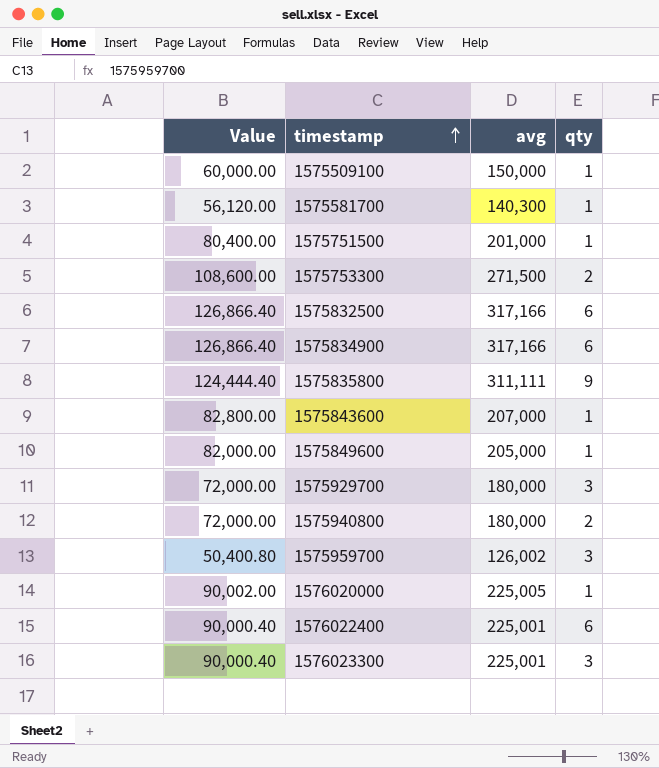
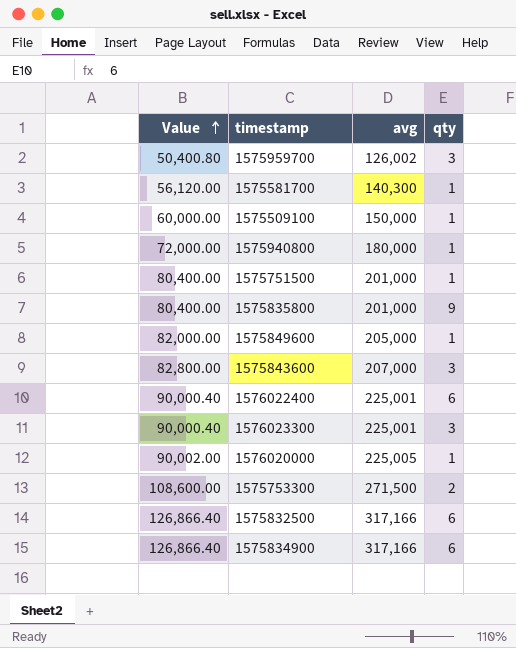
row order: timestamp ascending -> Value ascending
row 1575929700: 72,000.00 | 180,000 | 3 -> none
1575940800 | qty: 2 -> 1
1575835800 | Value: 124,444.40 -> 80,400.00
1575835800 | avg: 311,111 -> 201,000
1575843600 | qty: 1 -> 3

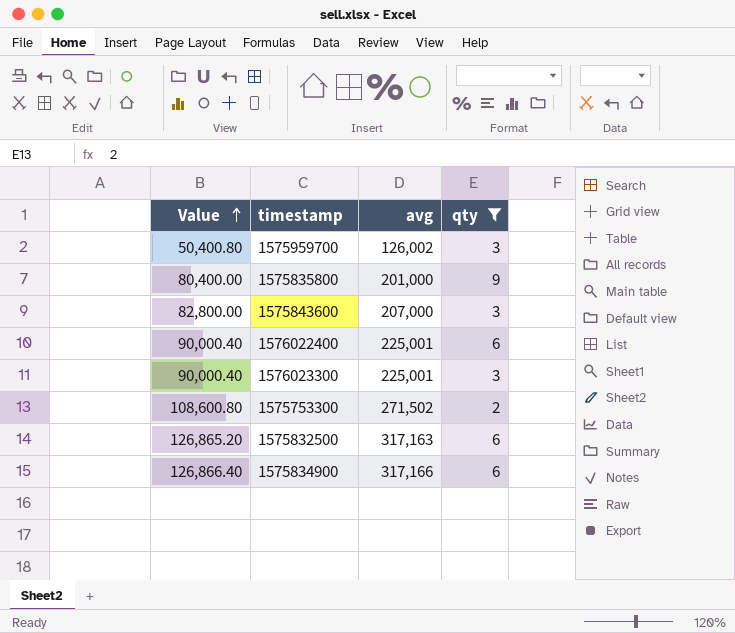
filter: none -> qty != 1
1575753300 | Value: 108,600.00 -> 108,600.80
1575753300 | avg: 271,500 -> 271,502
1575832500 | Value: 126,866.40 -> 126,865.20
1575832500 | avg: 317,166 -> 317,163

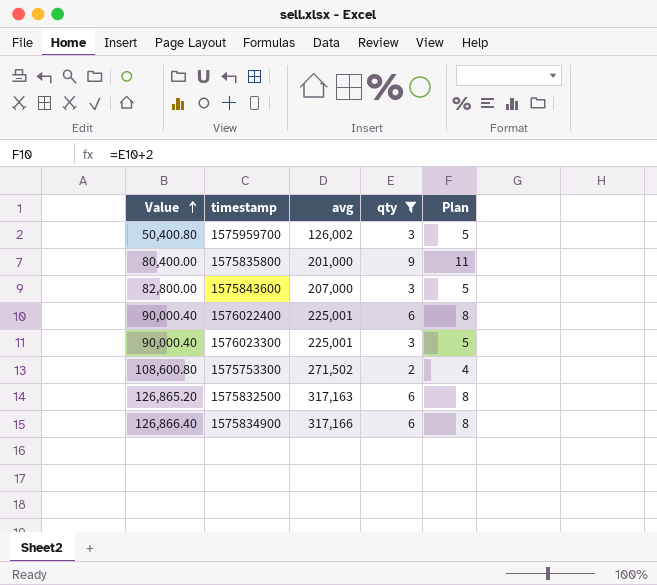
column Plan | formula: none -> [qty] + 2

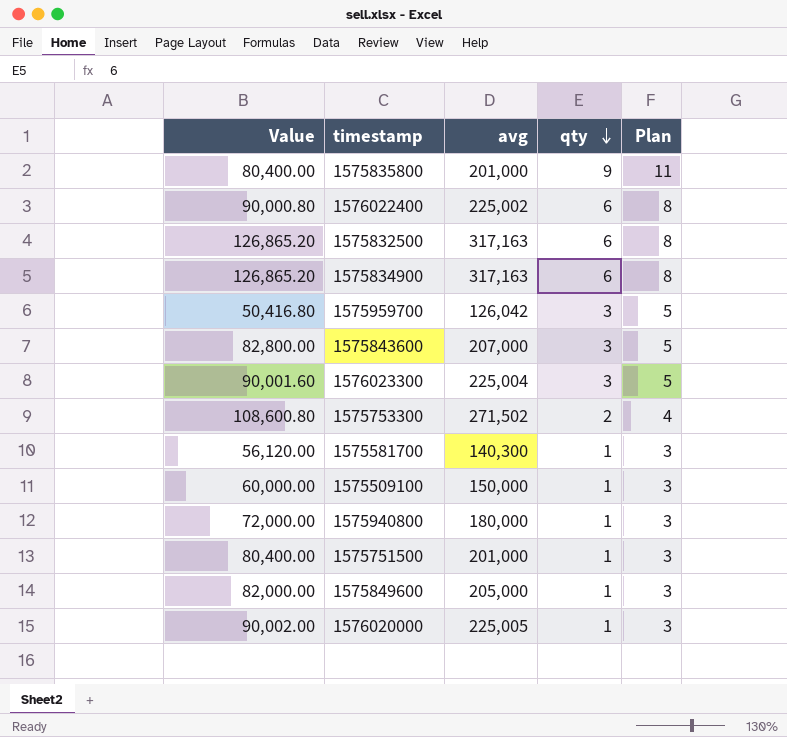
filter: qty != 1 -> none
row order: Value ascending -> qty descending
1576022400 | Value: 90,000.40 -> 90,000.80
1576022400 | avg: 225,001 -> 225,002
1575834900 | Value: 126,866.40 -> 126,865.20
1575834900 | avg: 317,166 -> 317,163
1575959700 | Value: 50,400.80 -> 50,416.80
1575959700 | avg: 126,002 -> 126,042
1576023300 | Value: 90,000.40 -> 90,001.60
1576023300 | avg: 225,001 -> 225,004

